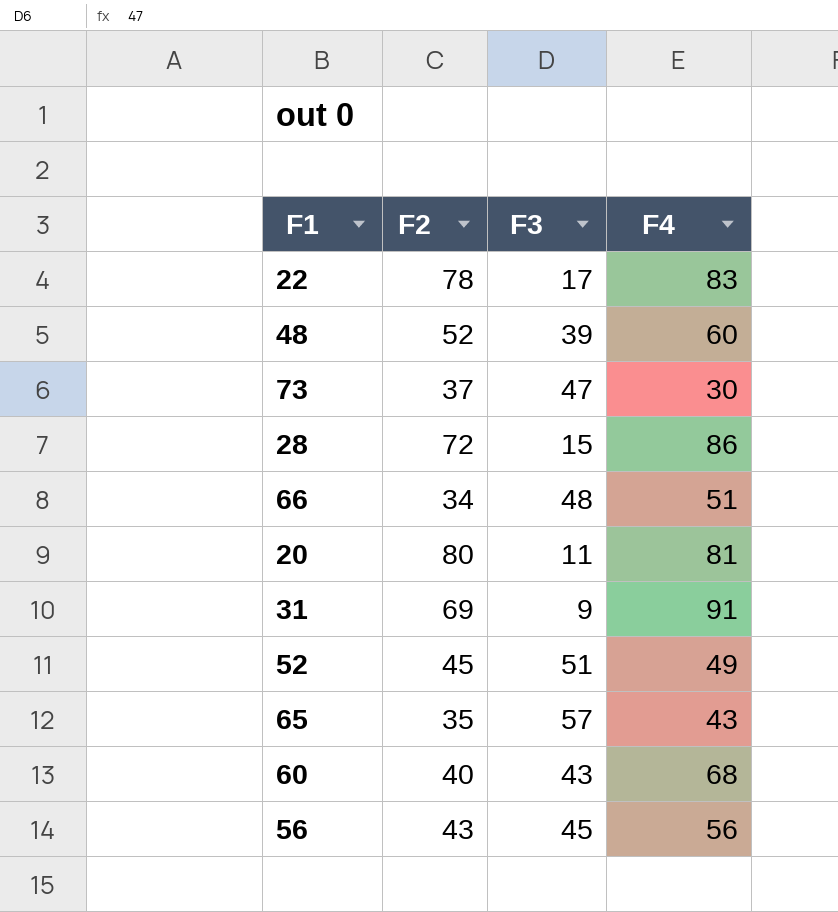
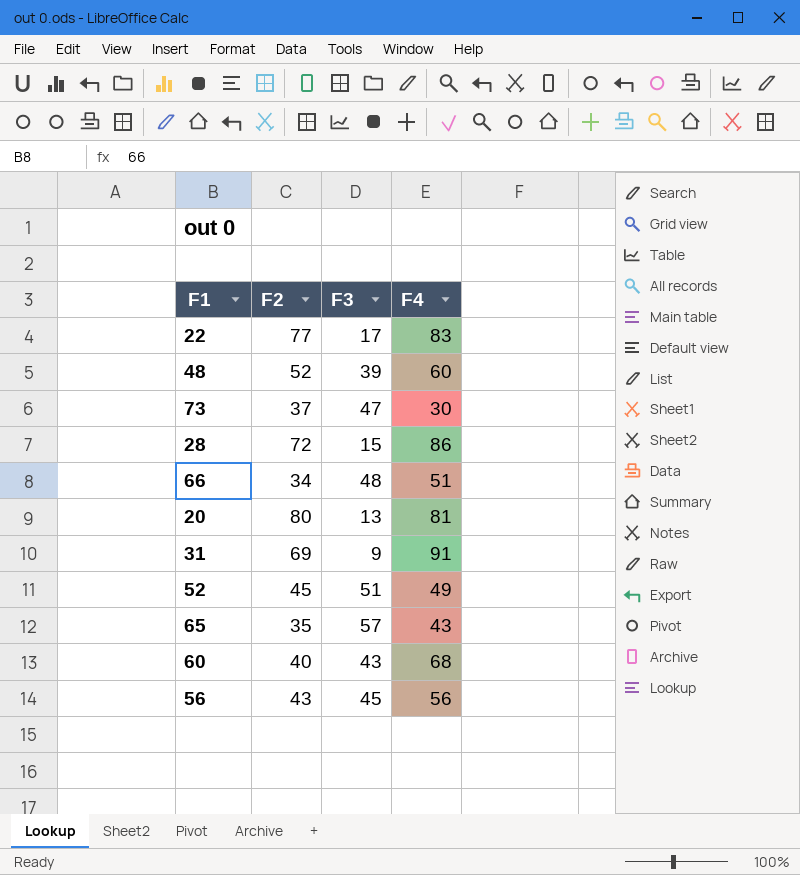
22 | F2: 78 -> 77
20 | F3: 11 -> 13

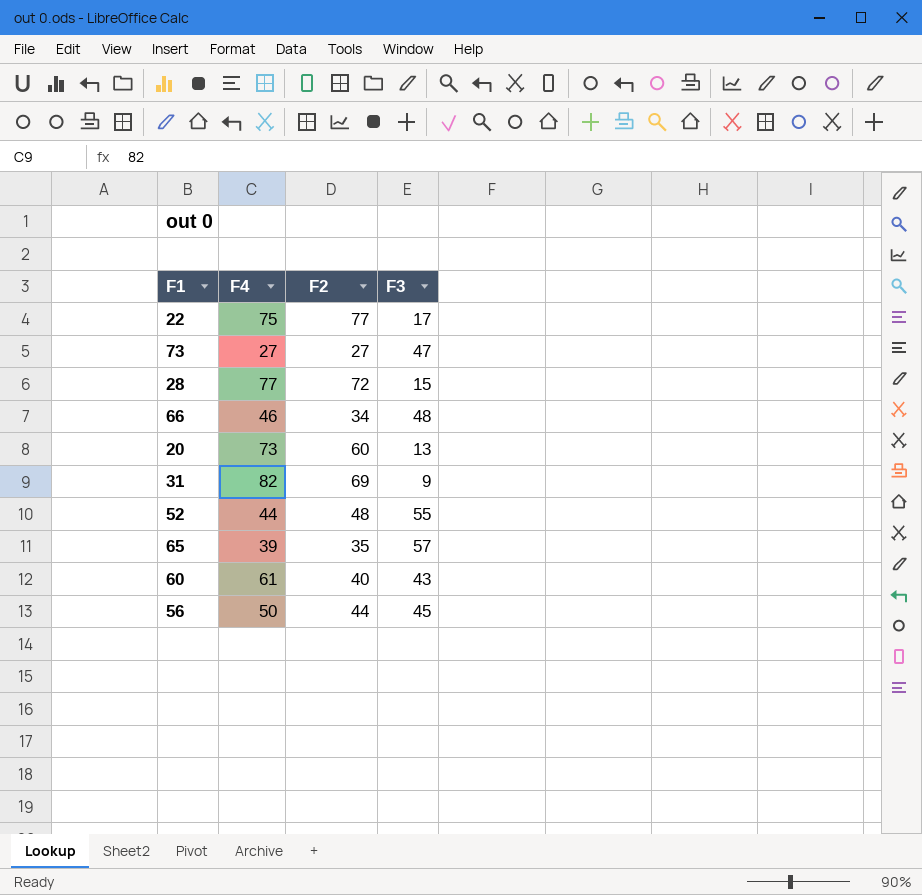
column F4 | position: 4 -> 2
row 48: 52 | 39 | 60 -> none
22 | F4: 83 -> 75
73 | F4: 30 -> 27
73 | F2: 37 -> 27
28 | F4: 86 -> 77
66 | F4: 51 -> 46
20 | F4: 81 -> 73
20 | F2: 80 -> 60
31 | F4: 91 -> 82
52 | F4: 49 -> 44
52 | F2: 45 -> 48
52 | F3: 51 -> 55
65 | F4: 43 -> 39
60 | F4: 68 -> 61
56 | F4: 56 -> 50
56 | F2: 43 -> 44

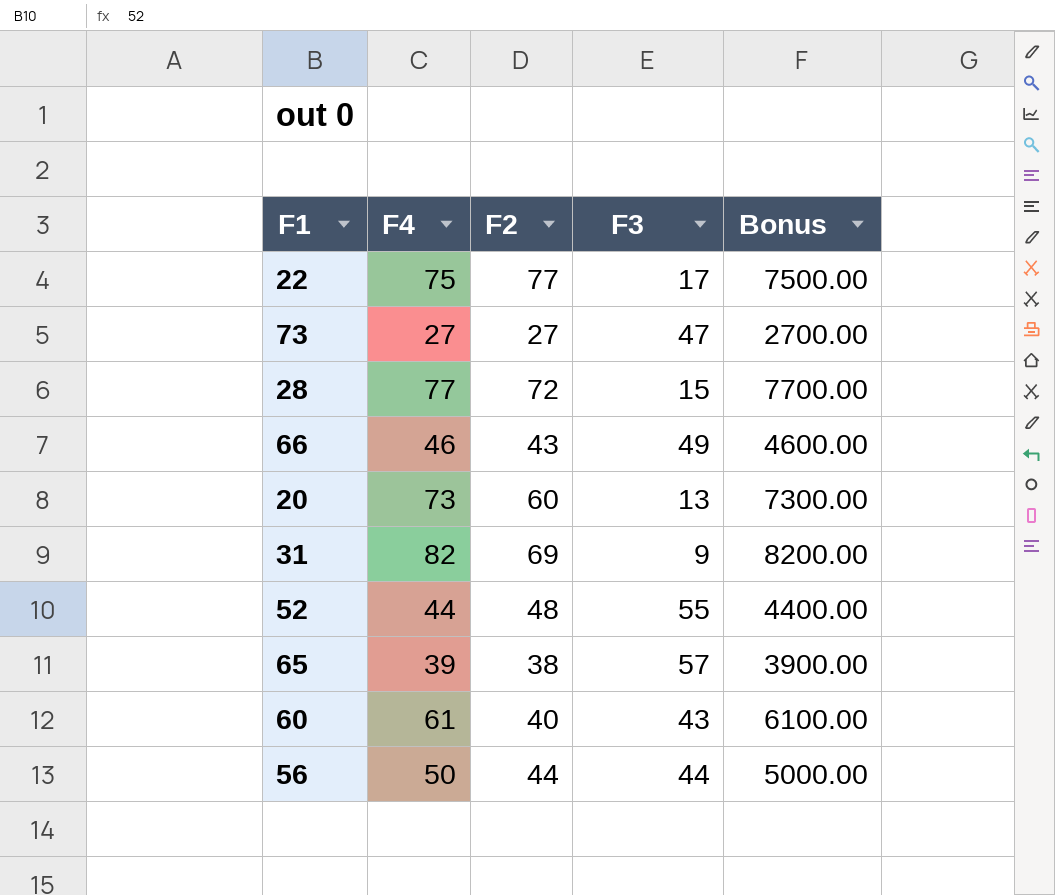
column Bonus | formula: none -> [F4] * 100
66 | F2: 34 -> 43
66 | F3: 48 -> 49
65 | F2: 35 -> 38
56 | F3: 45 -> 44

